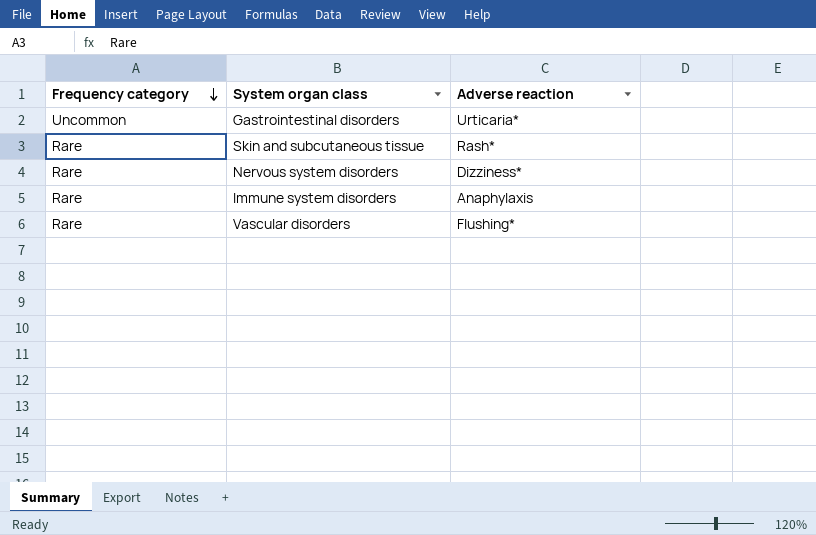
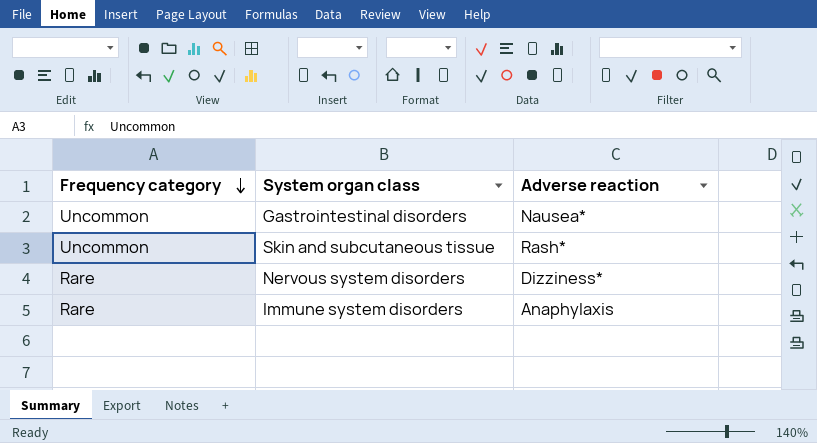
row Vascular disorders: Rare | Flushing* -> none
Gastrointestinal disorders | Adverse reaction: Urticaria* -> Nausea*
Skin and subcutaneous tissue | Frequency category: Rare -> Uncommon

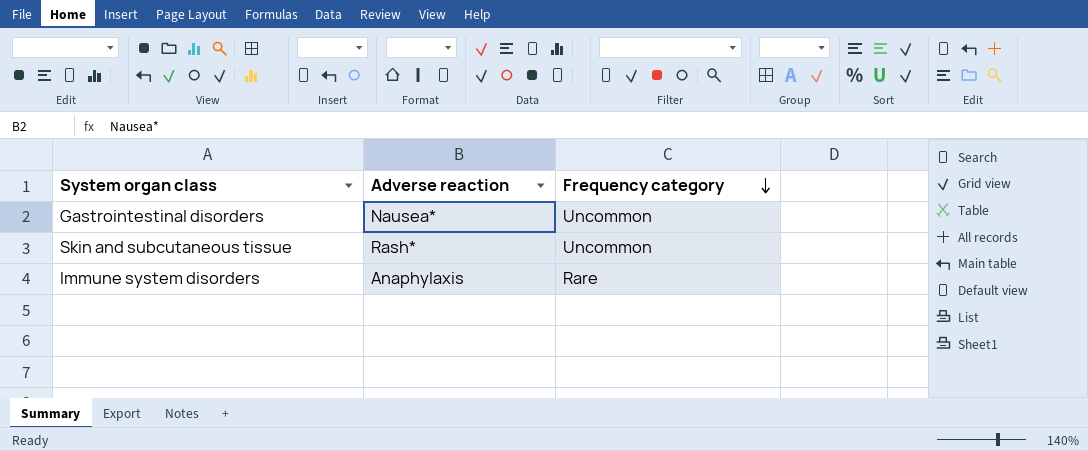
column Frequency category | position: 1 -> 3
row Nervous system disorders: Rare | Dizziness* -> none

